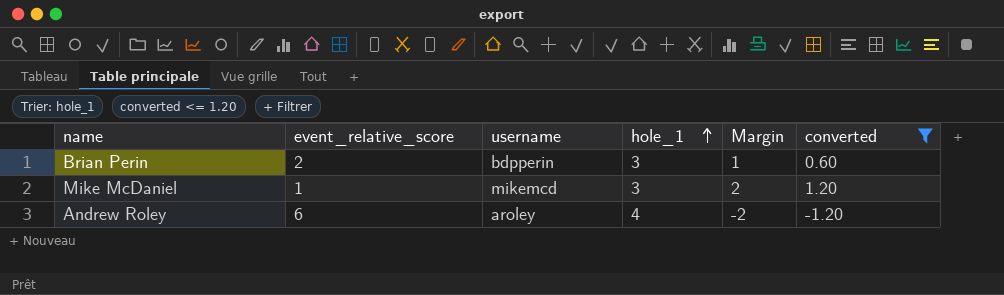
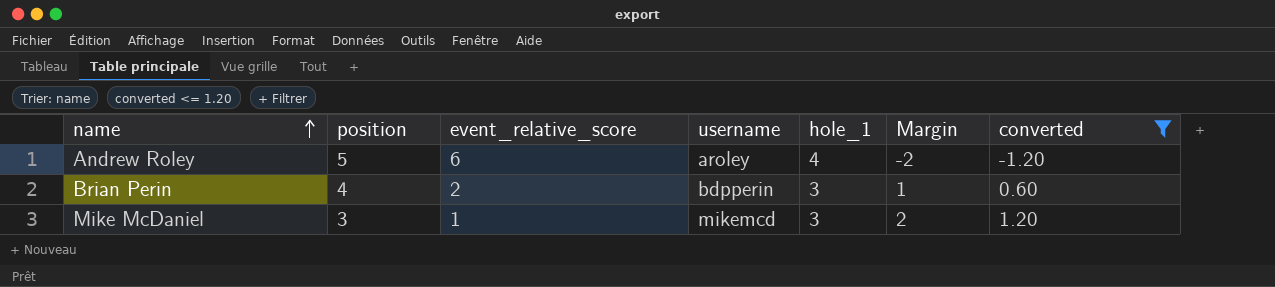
row order: hole_1 ascending -> name ascending
column position | position: none -> 2

